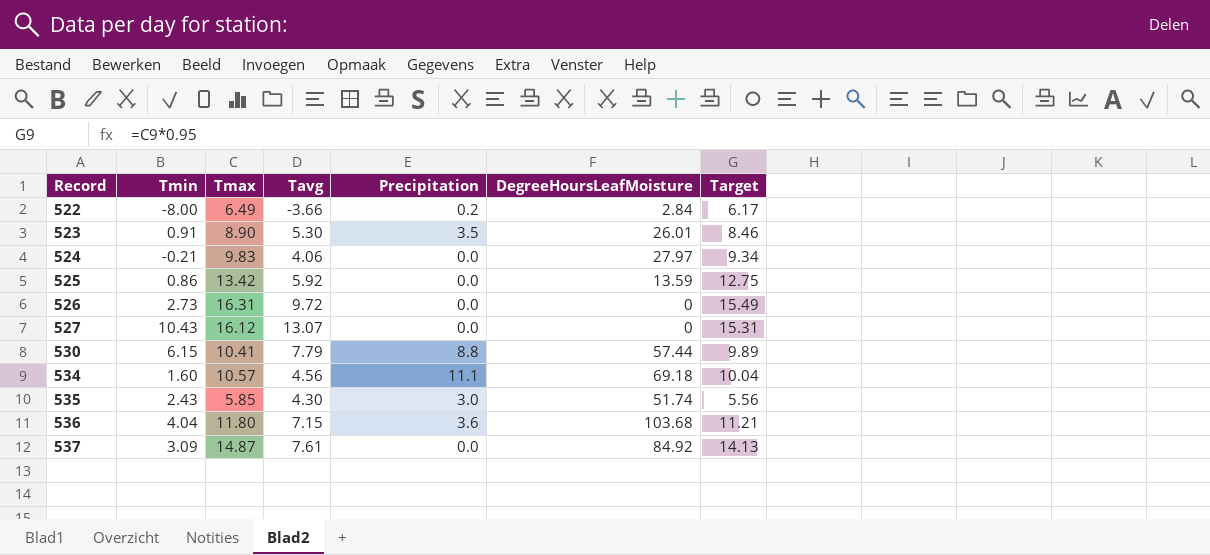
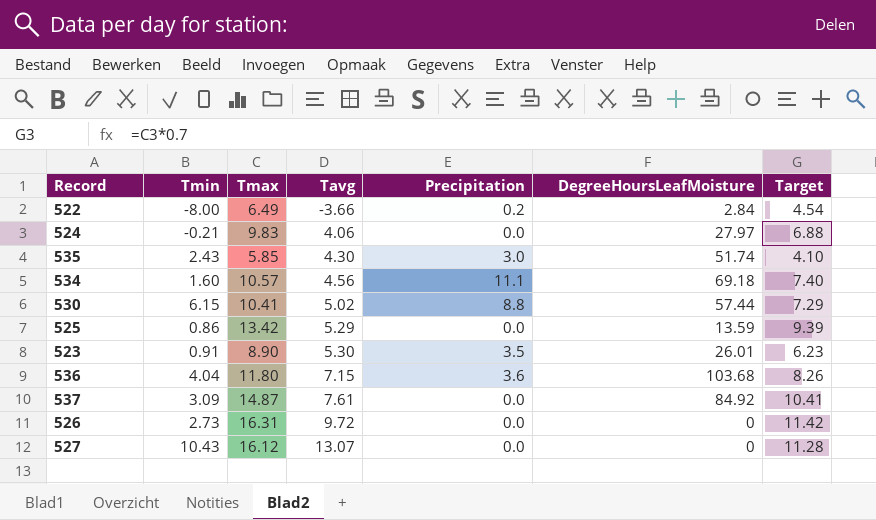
row order: Record ascending -> Tavg ascending
column Target | formula: [Tmax] * 0.95 -> [Tmax] * 0.7
530 | Tavg: 7.79 -> 5.02
525 | Tavg: 5.92 -> 5.29

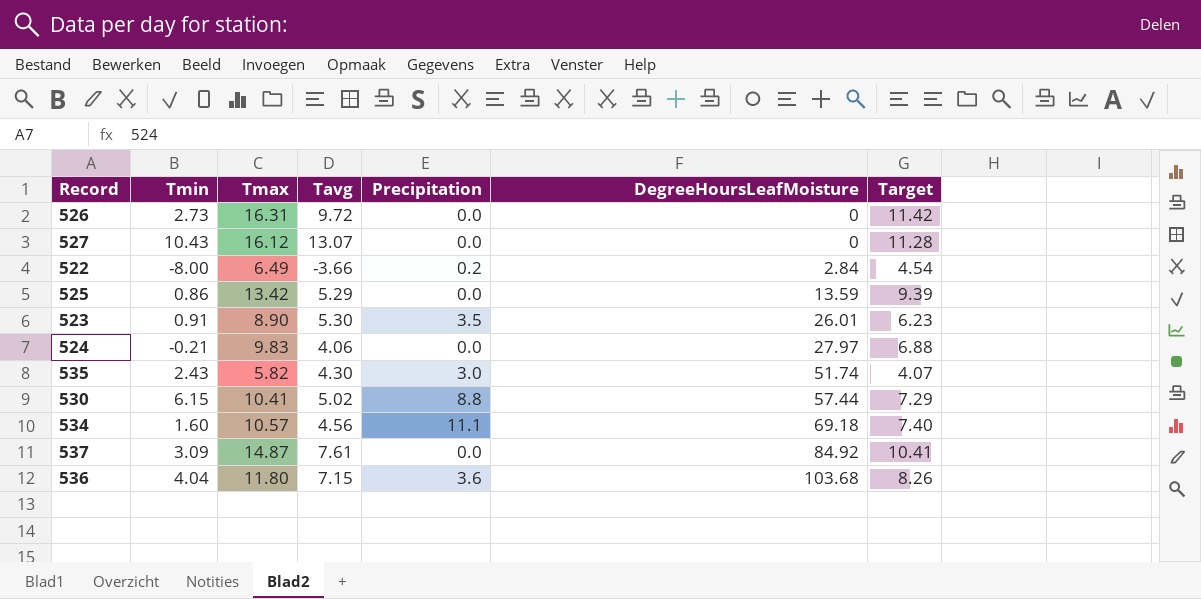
row order: Tavg ascending -> DegreeHoursLeafMoisture ascending
535 | Tmax: 5.85 -> 5.82
535 | Target: 4.10 -> 4.07

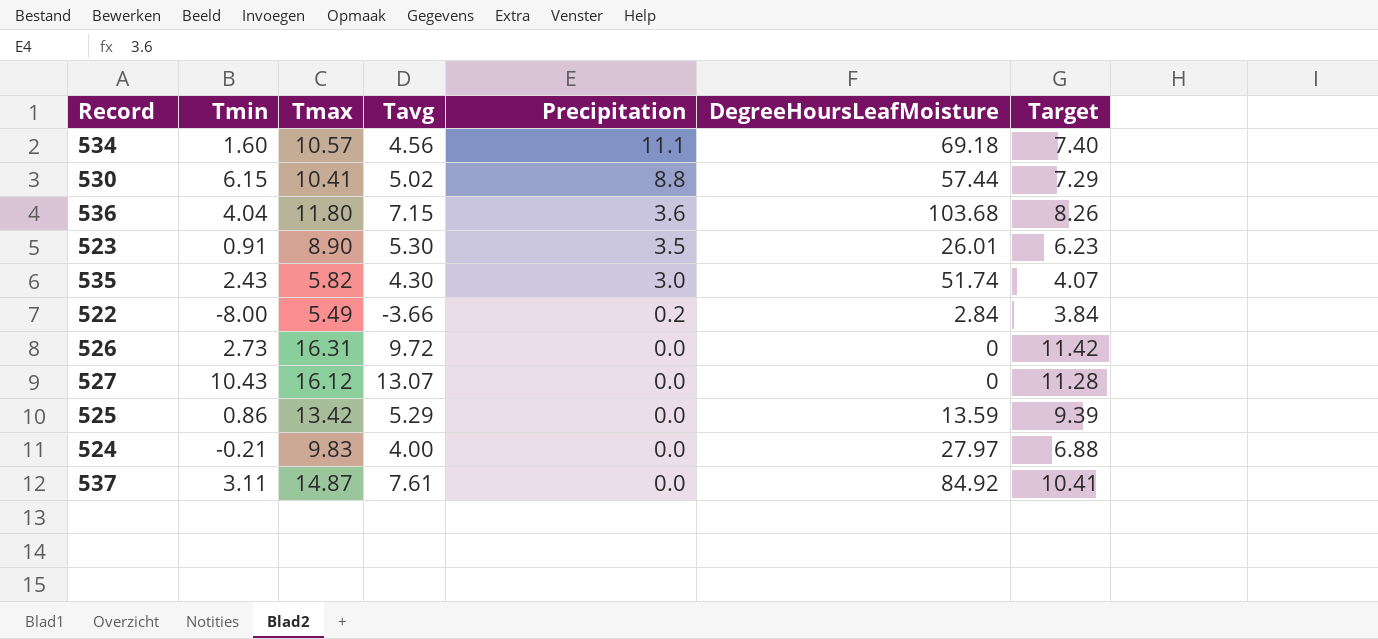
row order: DegreeHoursLeafMoisture ascending -> Precipitation descending
522 | Tmax: 6.49 -> 5.49
522 | Target: 4.54 -> 3.84
524 | Tavg: 4.06 -> 4.00
537 | Tmin: 3.09 -> 3.11

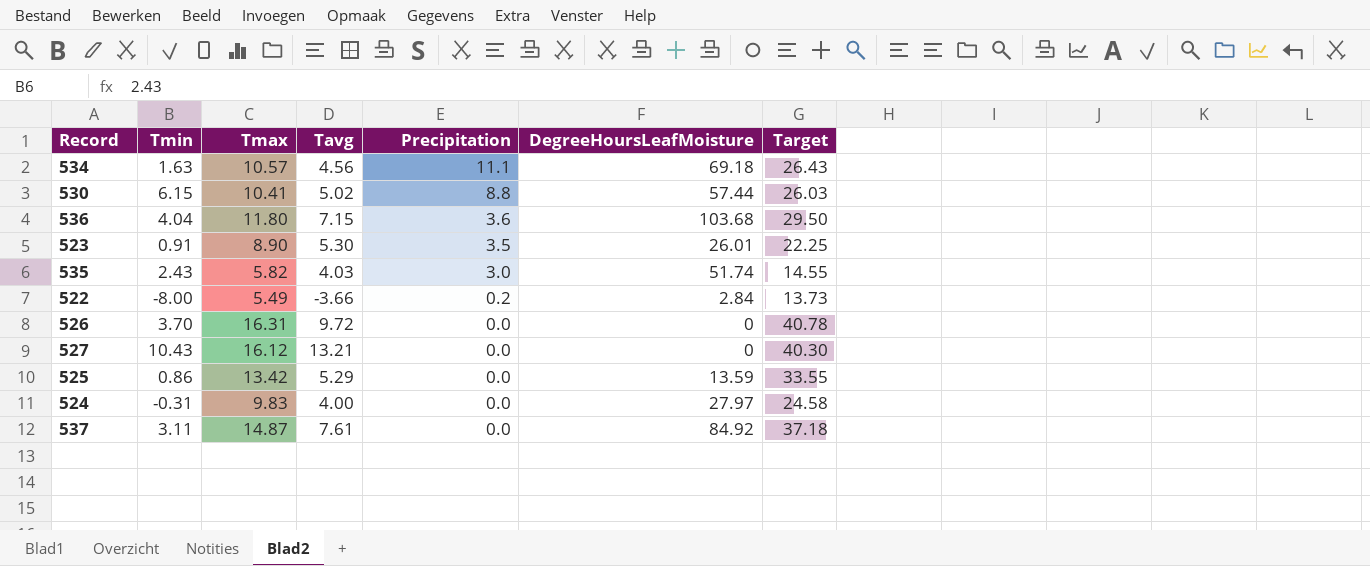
column Target | formula: [Tmax] * 0.7 -> [Tmax] * 2.5
534 | Tmin: 1.60 -> 1.63
535 | Tavg: 4.30 -> 4.03
526 | Tmin: 2.73 -> 3.70
527 | Tavg: 13.07 -> 13.21
524 | Tmin: -0.21 -> -0.31

